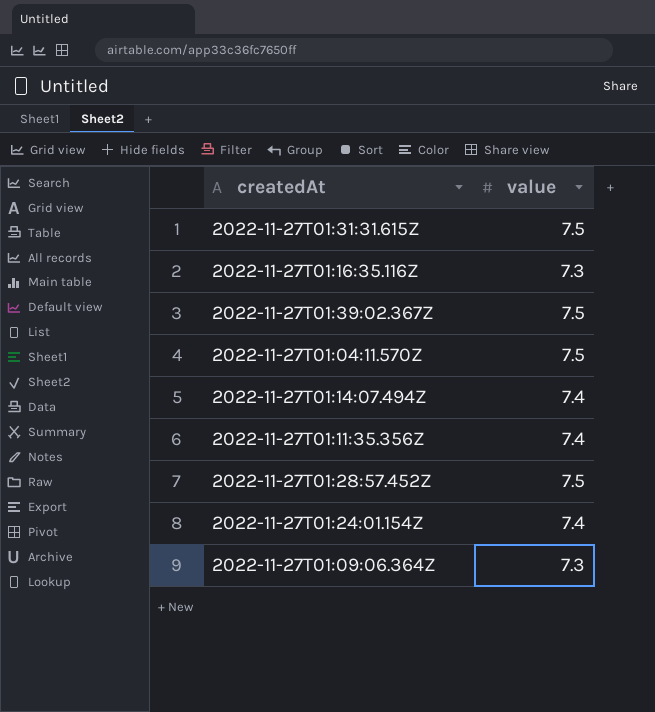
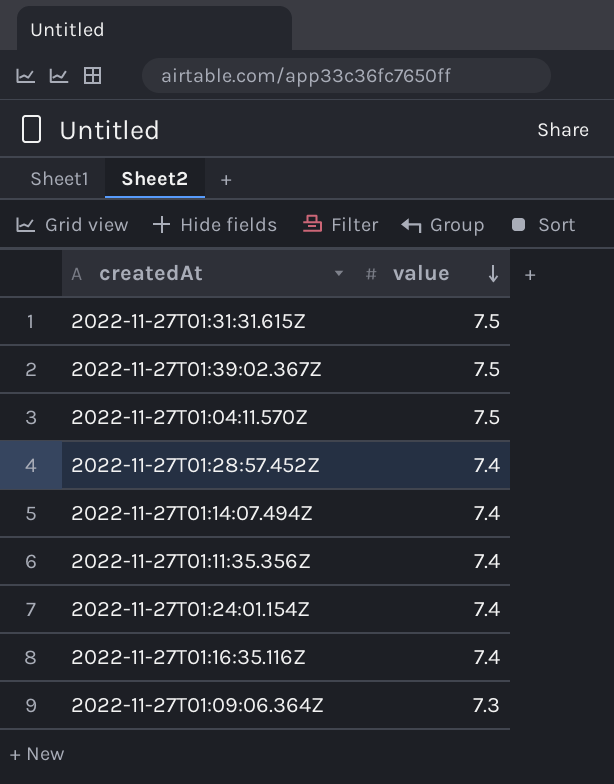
row order: none -> value descending
2022-11-27T01:28:57.452Z | value: 7.5 -> 7.4
2022-11-27T01:16:35.116Z | value: 7.3 -> 7.4

